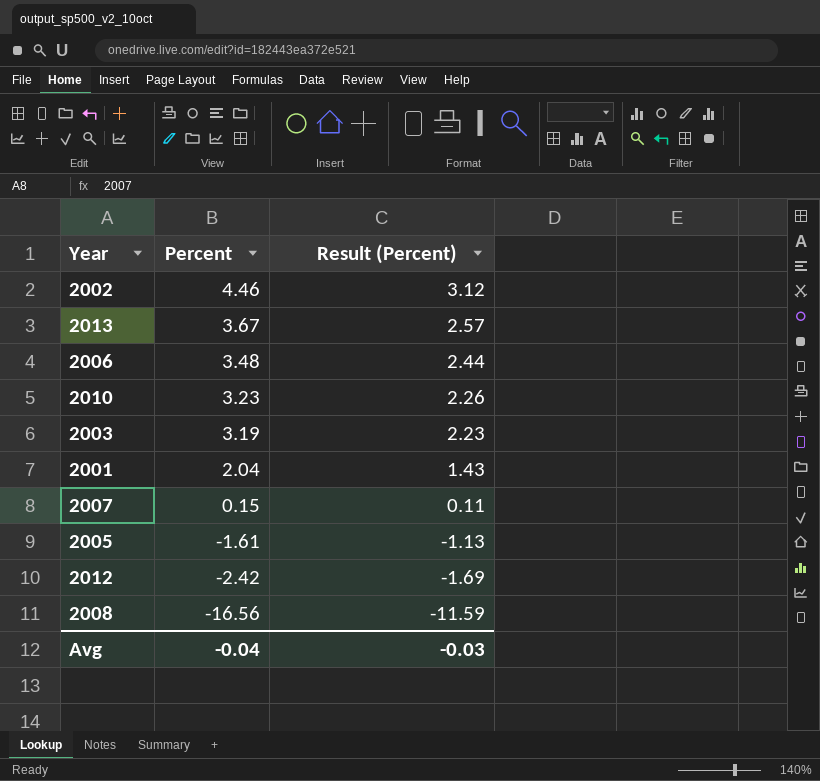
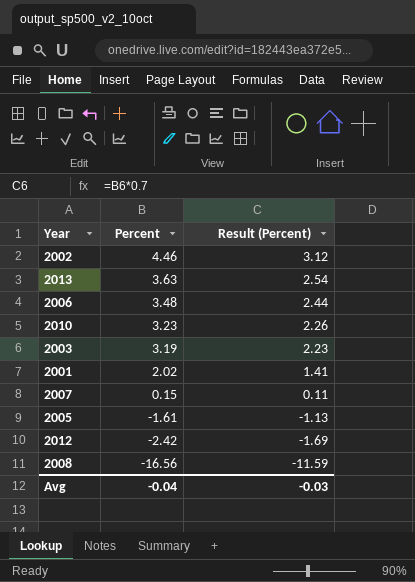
2013 | Percent: 3.67 -> 3.63
2013 | Result (Percent): 2.57 -> 2.54
2001 | Percent: 2.04 -> 2.02
2001 | Result (Percent): 1.43 -> 1.41

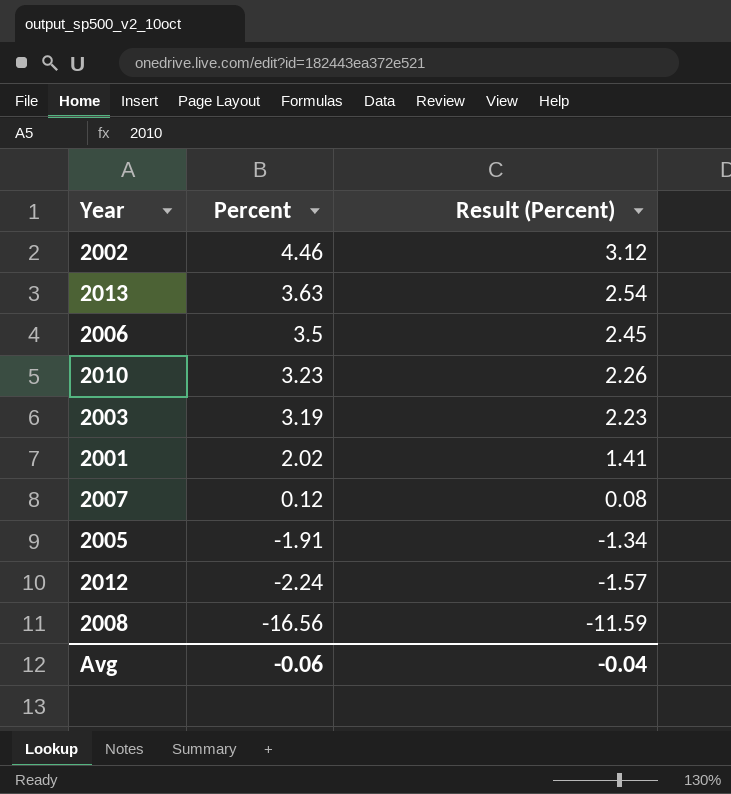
2006 | Percent: 3.48 -> 3.5
2006 | Result (Percent): 2.44 -> 2.45
2007 | Percent: 0.15 -> 0.12
2007 | Result (Percent): 0.11 -> 0.08
2005 | Percent: -1.61 -> -1.91
2005 | Result (Percent): -1.13 -> -1.34
2012 | Percent: -2.42 -> -2.24
2012 | Result (Percent): -1.69 -> -1.57
Avg | Percent: -0.04 -> -0.06
Avg | Result (Percent): -0.03 -> -0.04

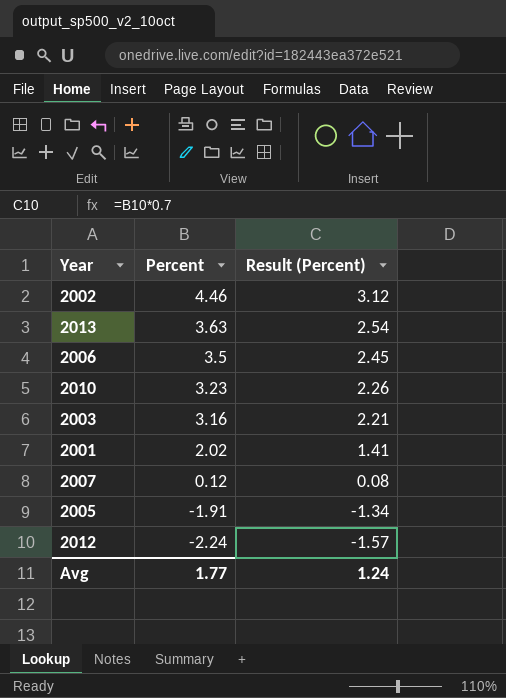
row 2008: -16.56 | -11.59 -> none
2003 | Percent: 3.19 -> 3.16
2003 | Result (Percent): 2.23 -> 2.21
Avg | Percent: -0.06 -> 1.77
Avg | Result (Percent): -0.04 -> 1.24

